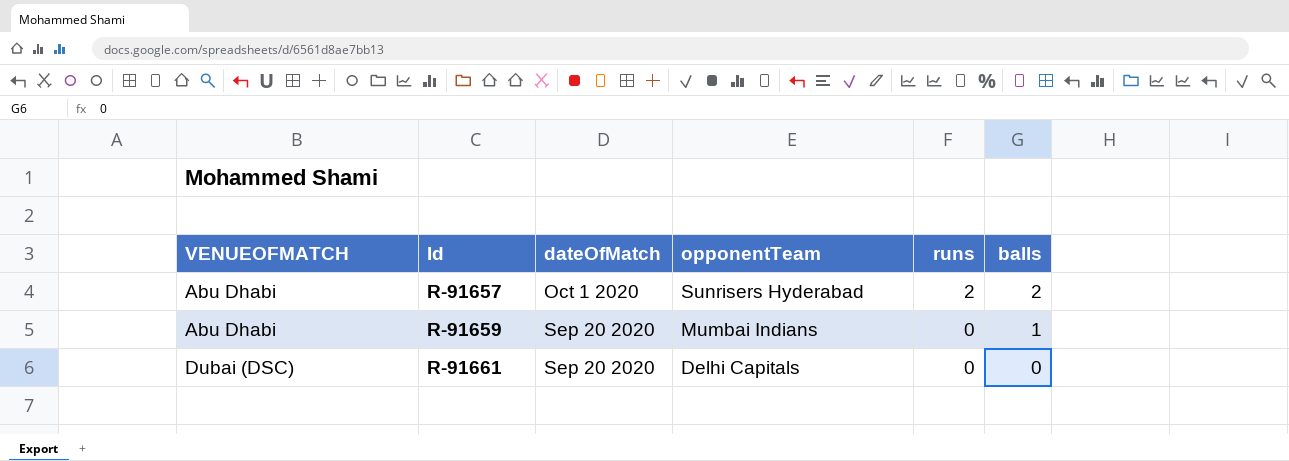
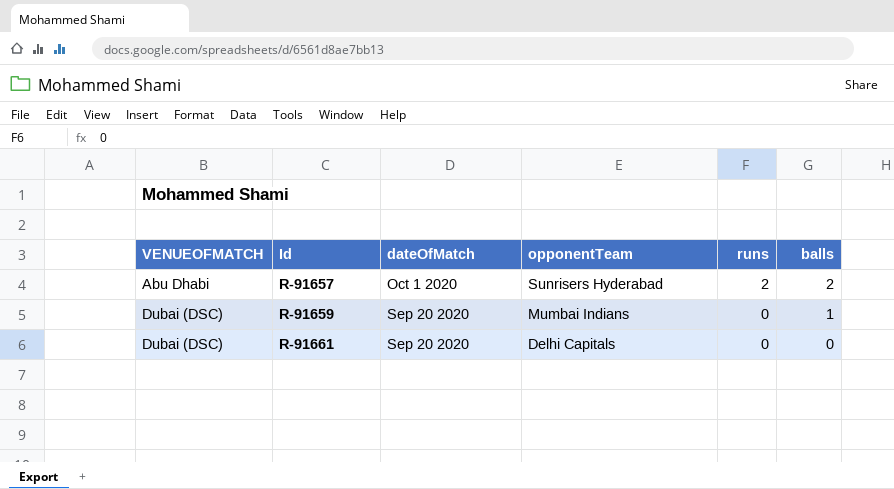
R-91659 | VENUEOFMATCH: Abu Dhabi -> Dubai (DSC)

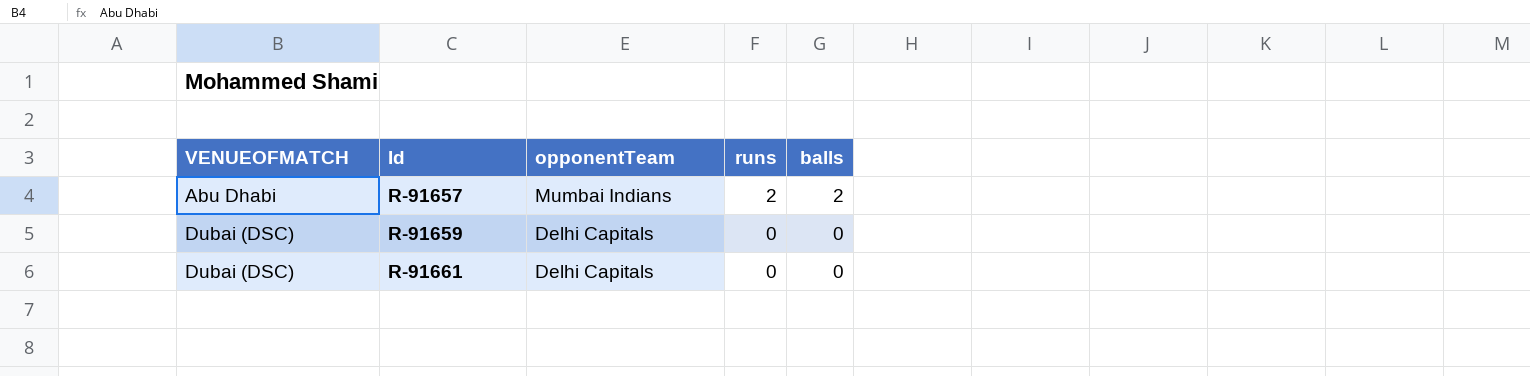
column dateOfMatch | position: 3 -> none
R-91657 | opponentTeam: Sunrisers Hyderabad -> Mumbai Indians
R-91659 | opponentTeam: Mumbai Indians -> Delhi Capitals
R-91659 | balls: 1 -> 0

